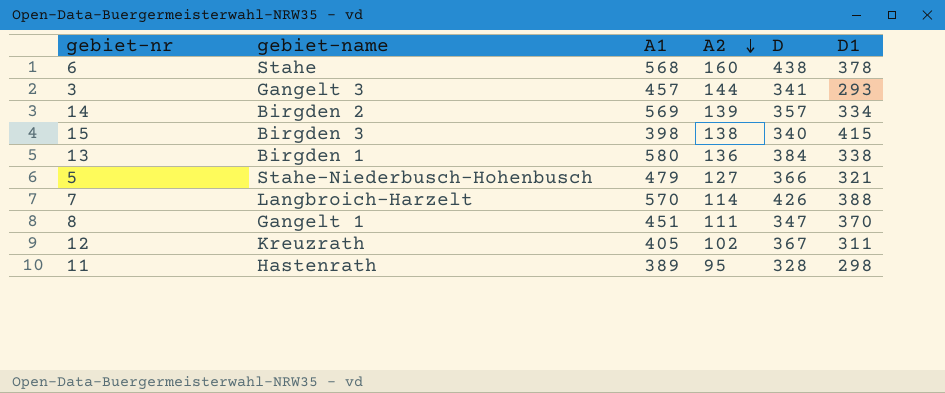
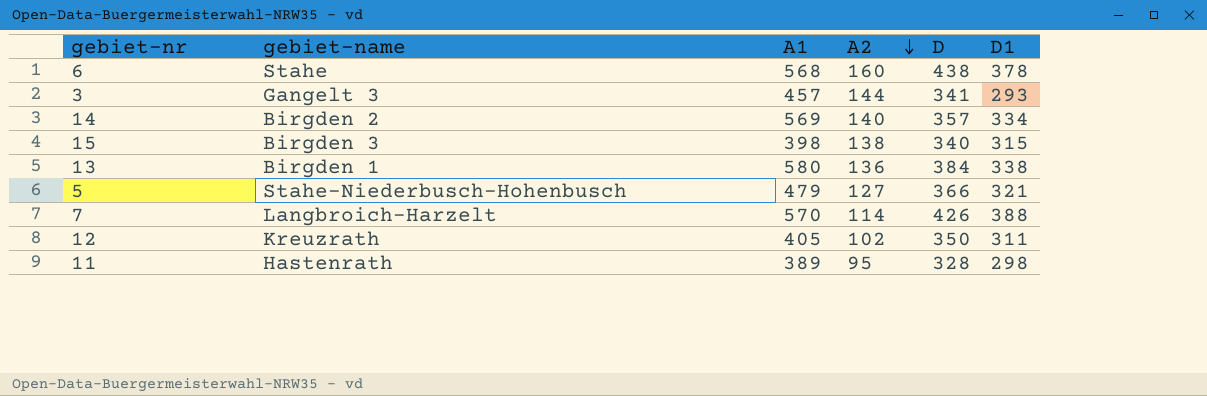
row 8: Gangelt 1 | 451 | 111 | 347 | 370 -> none
14 | A2: 139 -> 140
15 | D1: 415 -> 315
12 | D: 367 -> 350

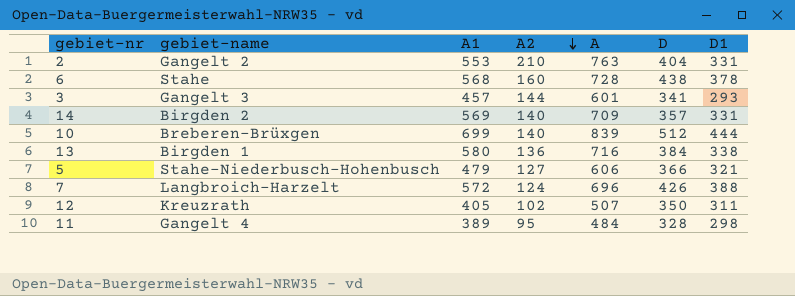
column A | formula: none -> [A1] + [A2]
row 15: Birgden 3 | 398 | 138 | 340 | 315 -> none
row 2: none -> Gangelt 2 | 553 | 210 | 763 | 404 | 331
14 | D1: 334 -> 331
row 10: none -> Breberen-Brüxgen | 699 | 140 | 839 | 512 | 444
7 | A1: 570 -> 572
7 | A2: 114 -> 124
11 | gebiet-name: Hastenrath -> Gangelt 4

